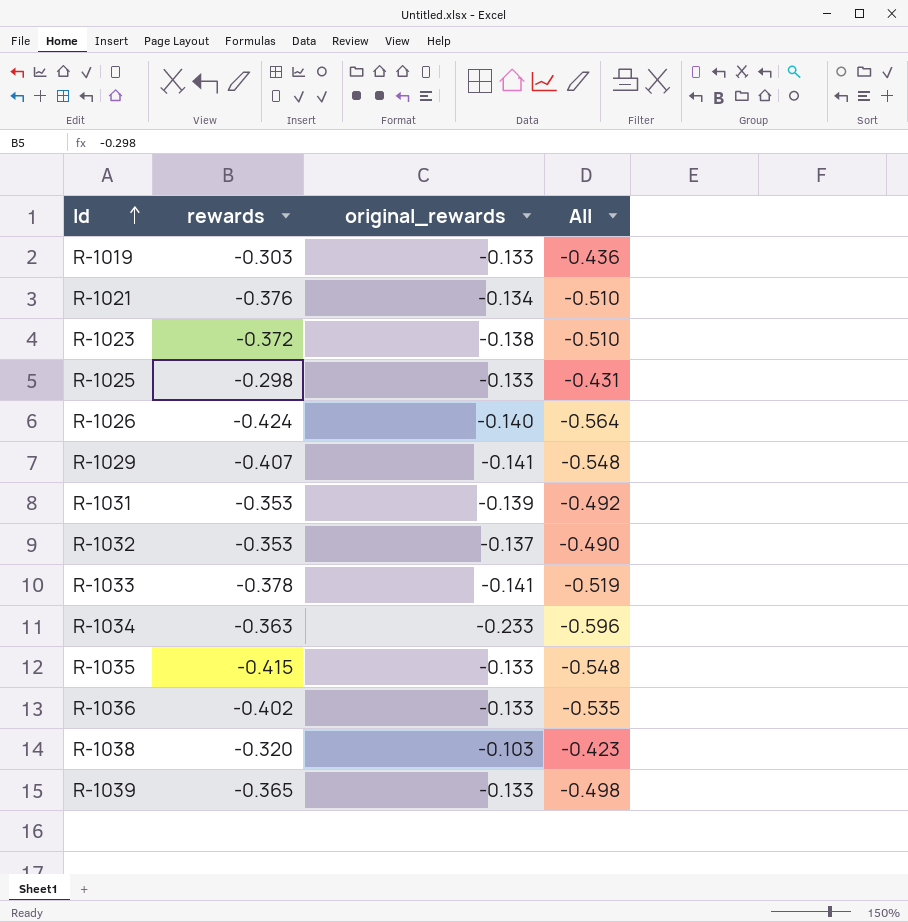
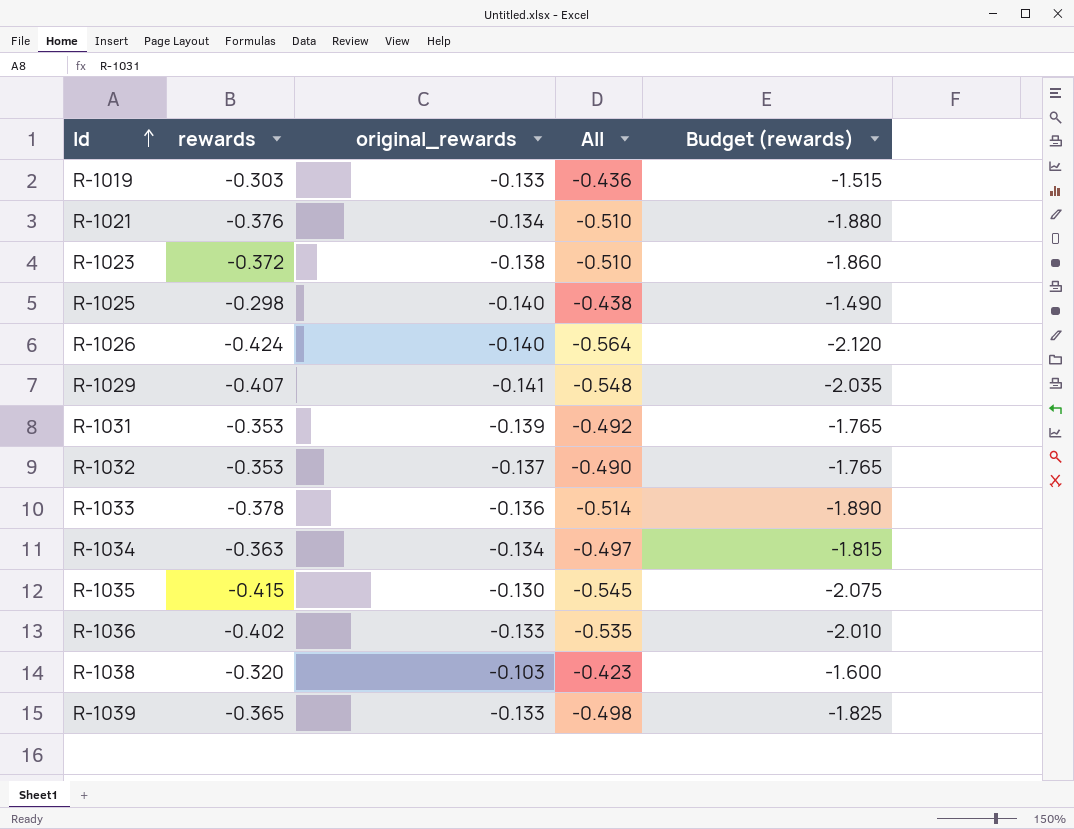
column Budget (rewards) | formula: none -> [rewards] * 5
R-1025 | original_rewards: -0.133 -> -0.140
R-1025 | All: -0.431 -> -0.438
R-1033 | original_rewards: -0.141 -> -0.136
R-1033 | All: -0.519 -> -0.514
R-1034 | original_rewards: -0.233 -> -0.134
R-1034 | All: -0.596 -> -0.497
R-1035 | original_rewards: -0.133 -> -0.130
R-1035 | All: -0.548 -> -0.545

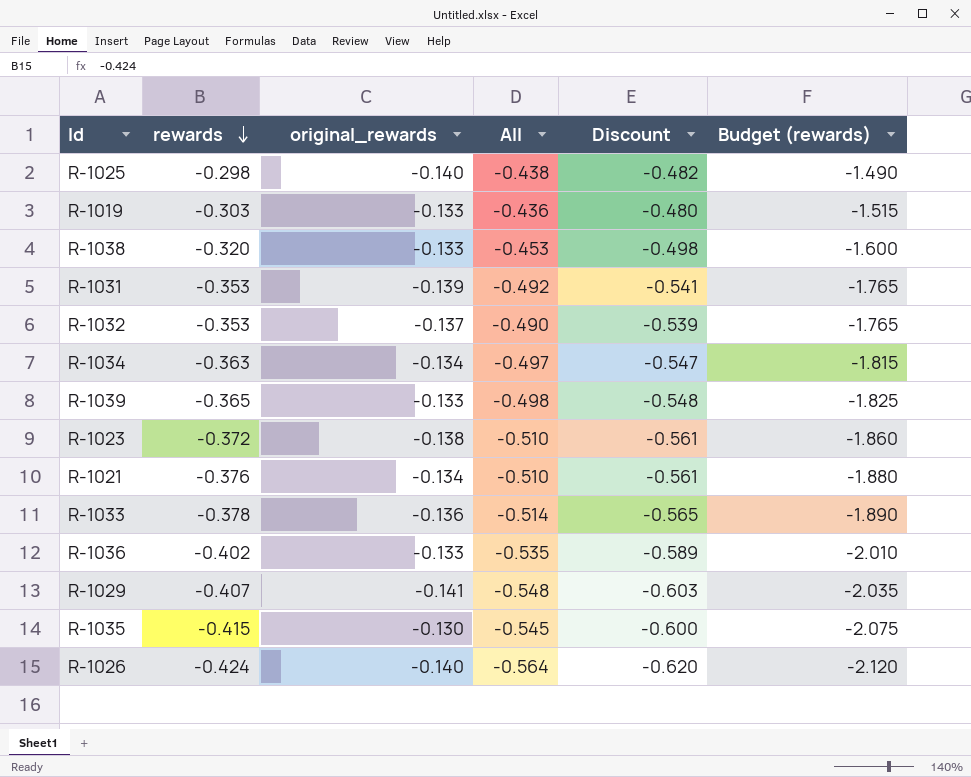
row order: Id ascending -> rewards descending
column Discount | formula: none -> [All] * 1.1
R-1038 | original_rewards: -0.103 -> -0.133
R-1038 | All: -0.423 -> -0.453

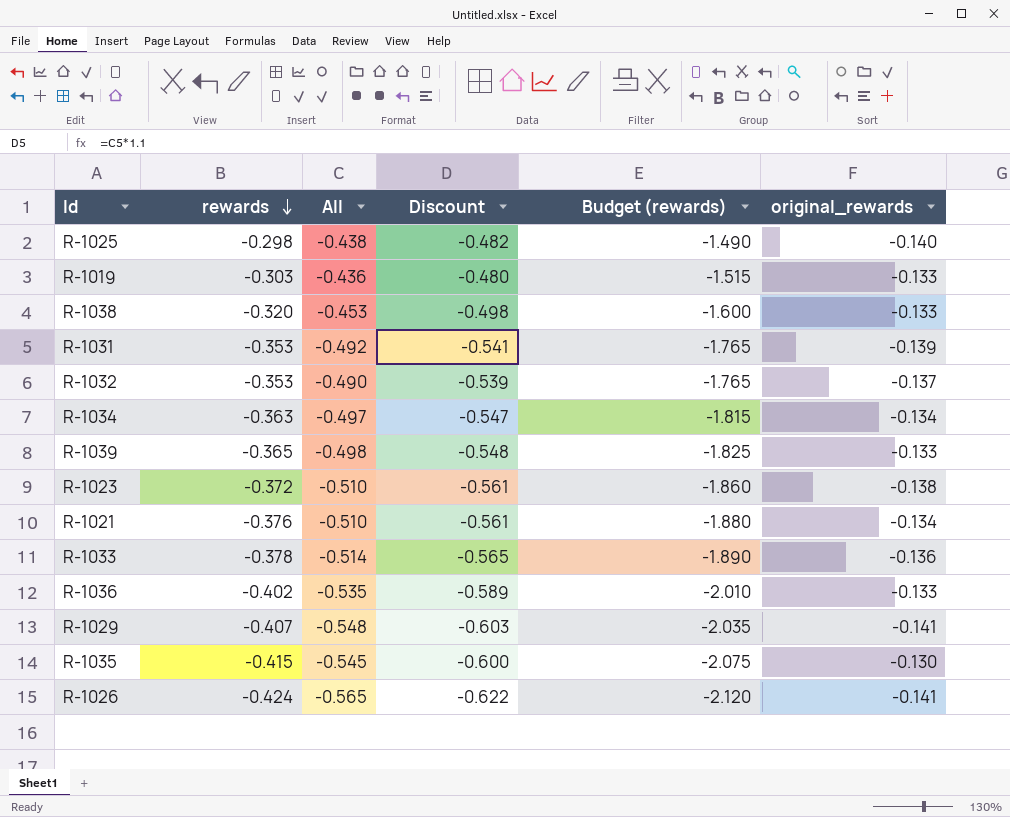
column original_rewards | position: 3 -> 6
R-1026 | All: -0.564 -> -0.565
R-1026 | Discount: -0.620 -> -0.622
R-1026 | original_rewards: -0.140 -> -0.141

